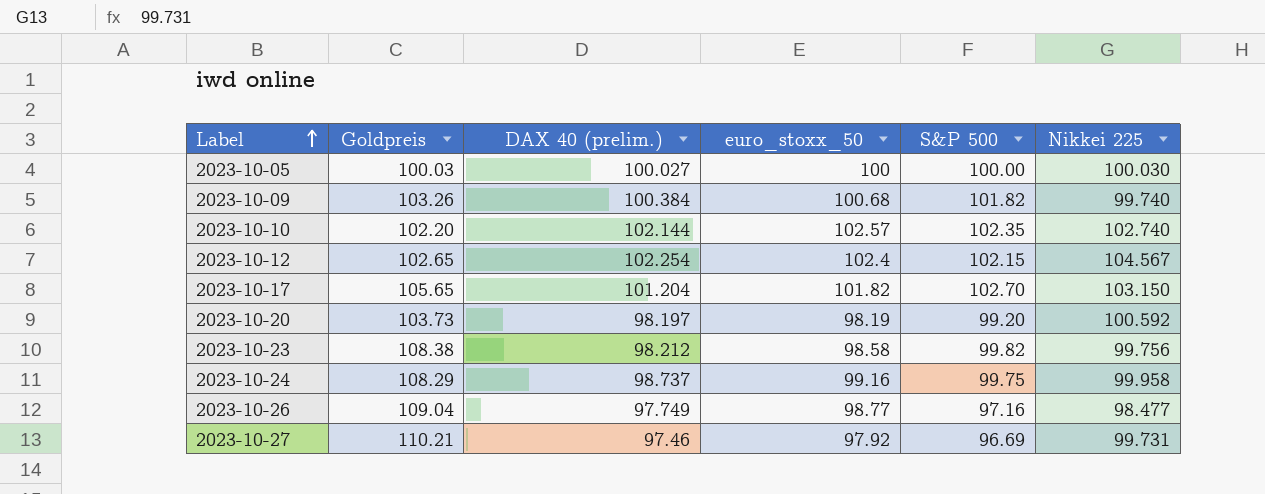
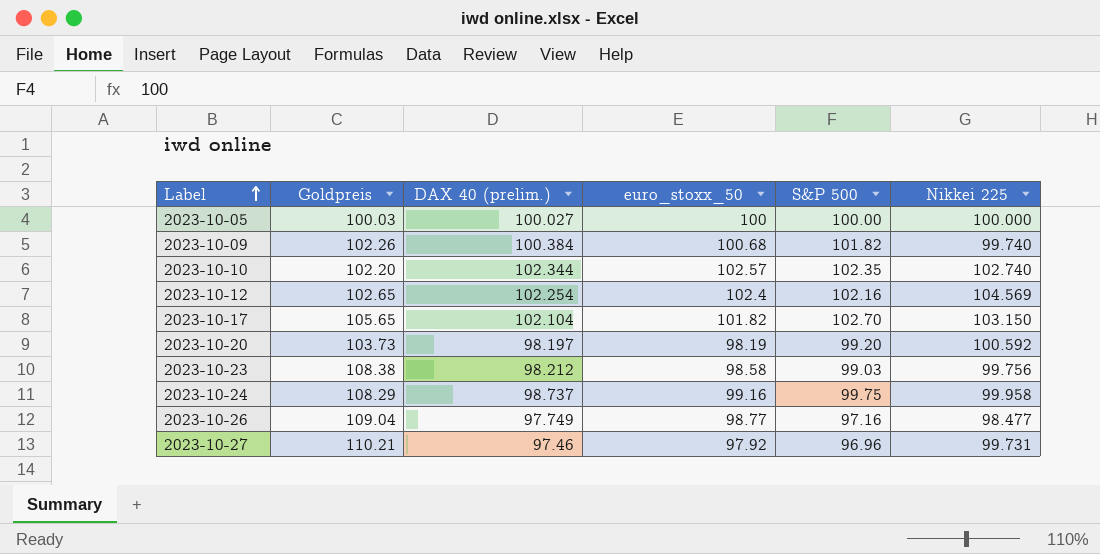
2023-10-05 | Nikkei 225: 100.030 -> 100.000
2023-10-09 | Goldpreis: 103.26 -> 102.26
2023-10-10 | DAX 40 (prelim.): 102.144 -> 102.344
2023-10-12 | S&P 500: 102.15 -> 102.16
2023-10-12 | Nikkei 225: 104.567 -> 104.569
2023-10-17 | DAX 40 (prelim.): 101.204 -> 102.104
2023-10-23 | S&P 500: 99.82 -> 99.03
2023-10-27 | S&P 500: 96.69 -> 96.96

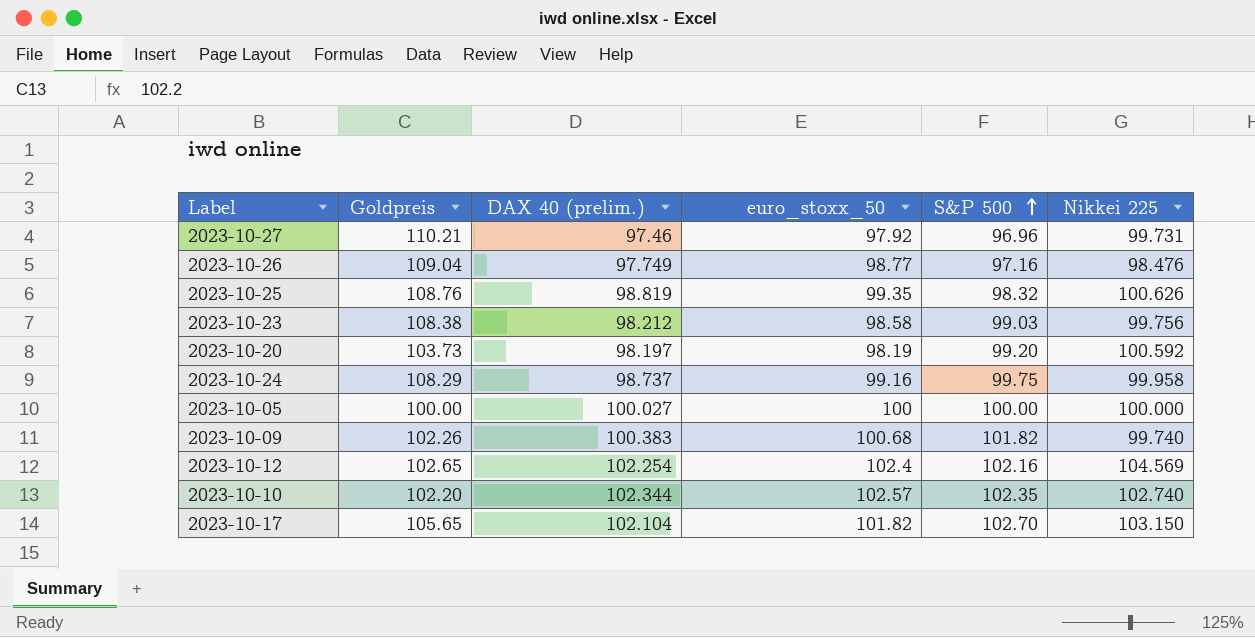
row order: Label ascending -> S&P 500 ascending
2023-10-26 | Nikkei 225: 98.477 -> 98.476
row 2023-10-25: none -> 108.76 | 98.819 | 99.35 | 98.32 | 100.626
2023-10-05 | Goldpreis: 100.03 -> 100.00
2023-10-09 | DAX 40 (prelim.): 100.384 -> 100.383

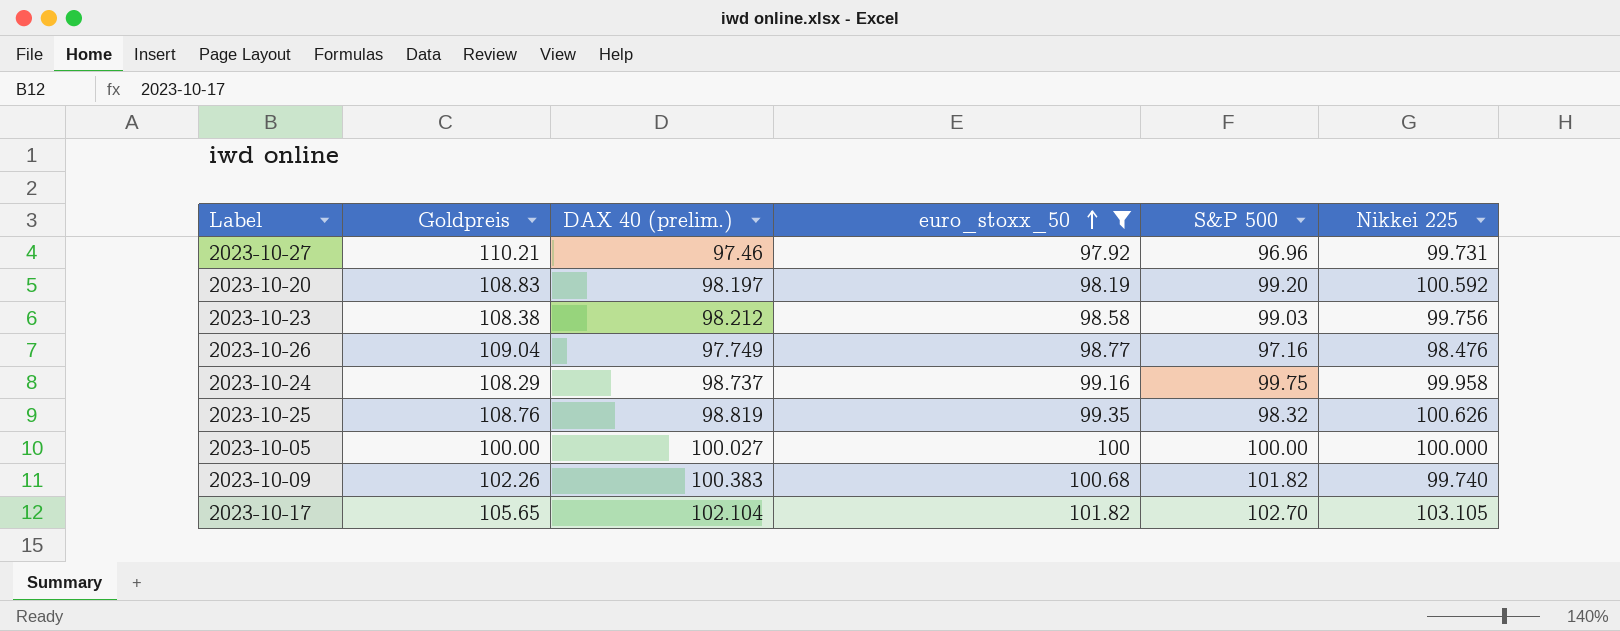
filter: none -> euro_stoxx_50 <= 101.82
row order: S&P 500 ascending -> euro_stoxx_50 ascending
2023-10-20 | Goldpreis: 103.73 -> 108.83
2023-10-17 | Nikkei 225: 103.150 -> 103.105

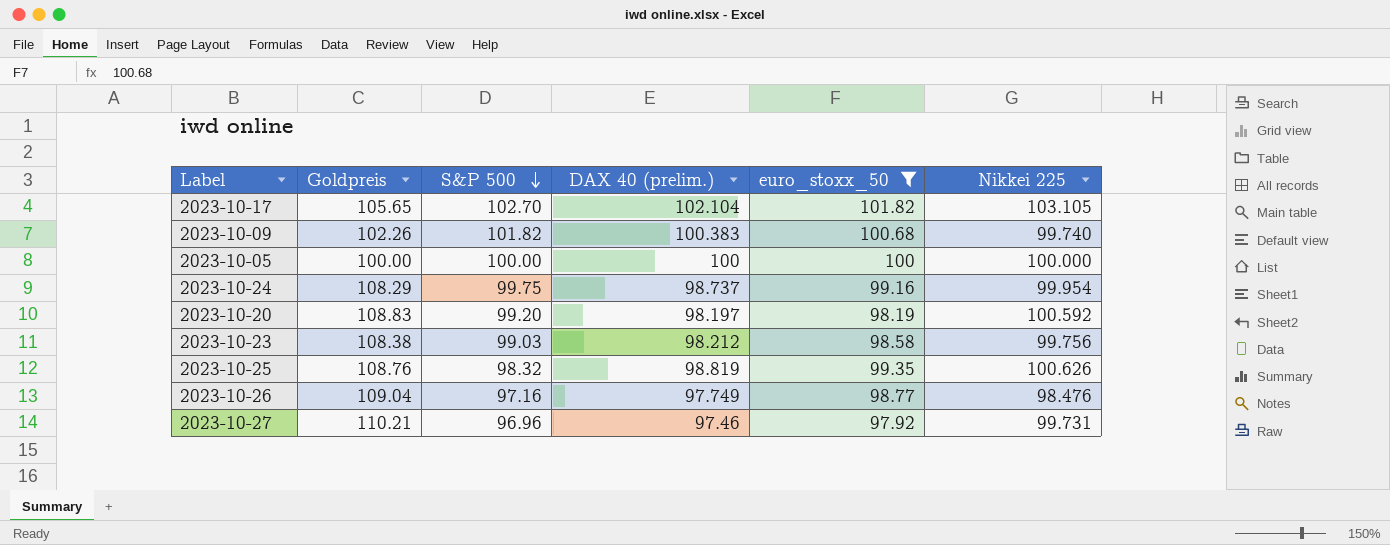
row order: euro_stoxx_50 ascending -> S&P 500 descending
column S&P 500 | position: 5 -> 3
2023-10-05 | DAX 40 (prelim.): 100.027 -> 100
2023-10-24 | Nikkei 225: 99.958 -> 99.954

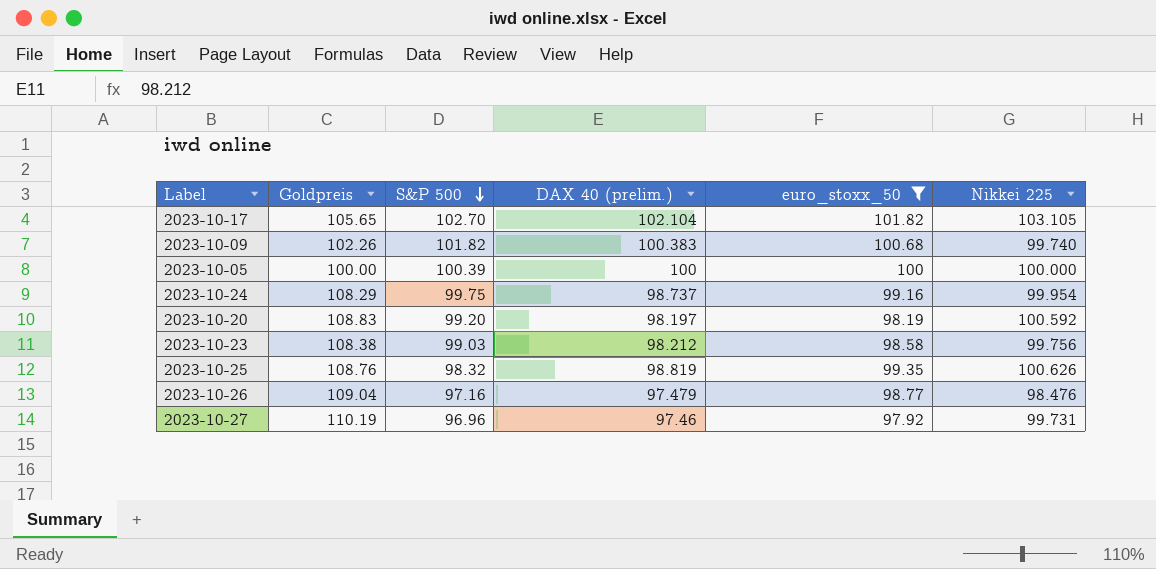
2023-10-05 | S&P 500: 100.00 -> 100.39
2023-10-26 | DAX 40 (prelim.): 97.749 -> 97.479
2023-10-27 | Goldpreis: 110.21 -> 110.19

